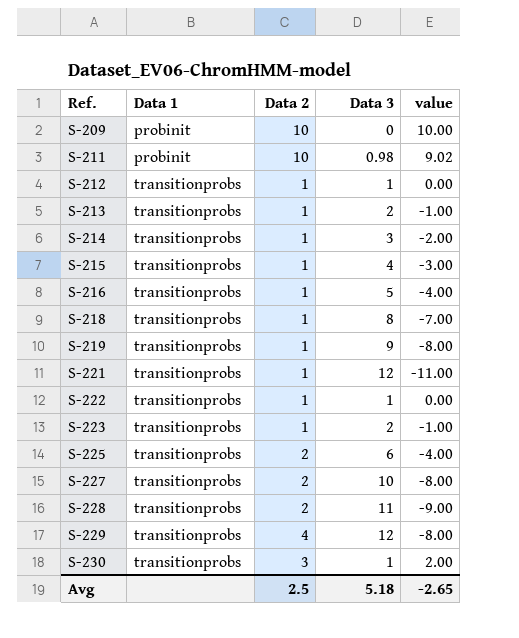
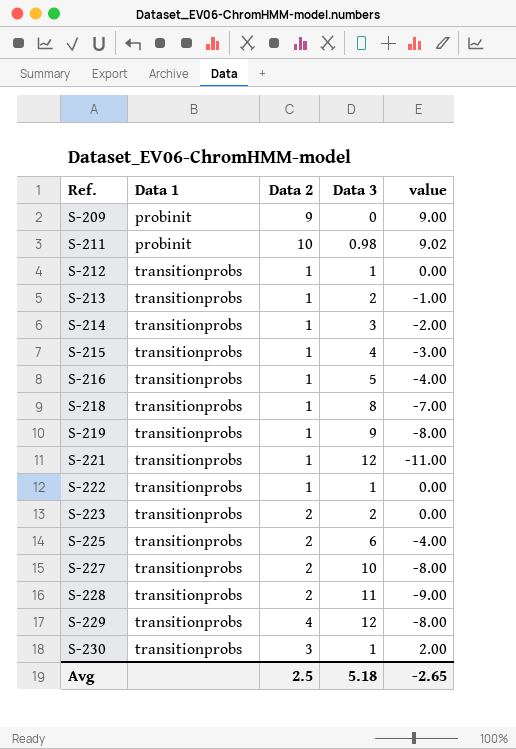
S-209 | Data 2: 10 -> 9
S-209 | value: 10.00 -> 9.00
S-223 | Data 2: 1 -> 2
S-223 | value: -1.00 -> 0.00

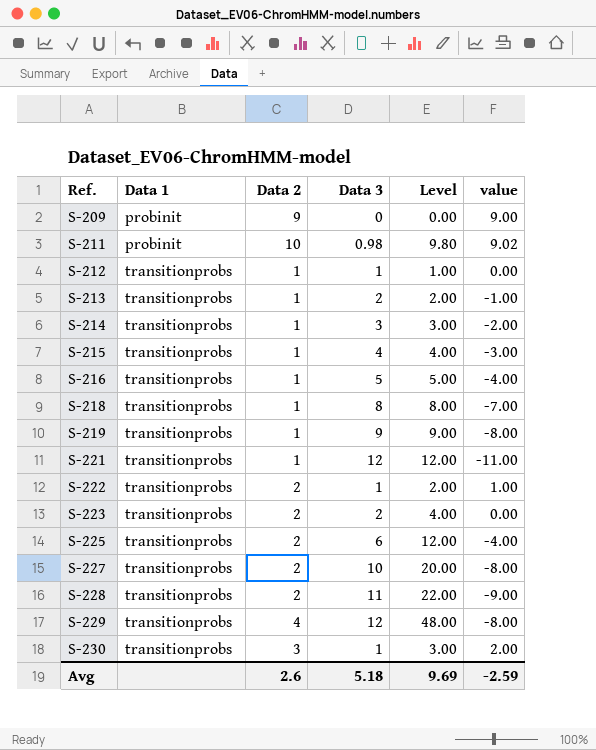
column Level | formula: none -> [Data 2] * [Data 3]
S-222 | Data 2: 1 -> 2
S-222 | value: 0.00 -> 1.00
Avg | Data 2: 2.5 -> 2.6
Avg | value: -2.65 -> -2.59

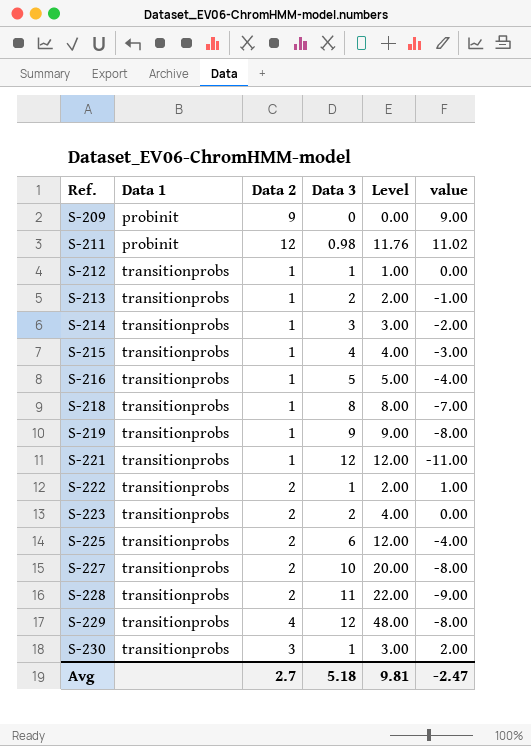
S-211 | Data 2: 10 -> 12
S-211 | Level: 9.80 -> 11.76
S-211 | value: 9.02 -> 11.02
Avg | Data 2: 2.6 -> 2.7
Avg | Level: 9.69 -> 9.81
Avg | value: -2.59 -> -2.47

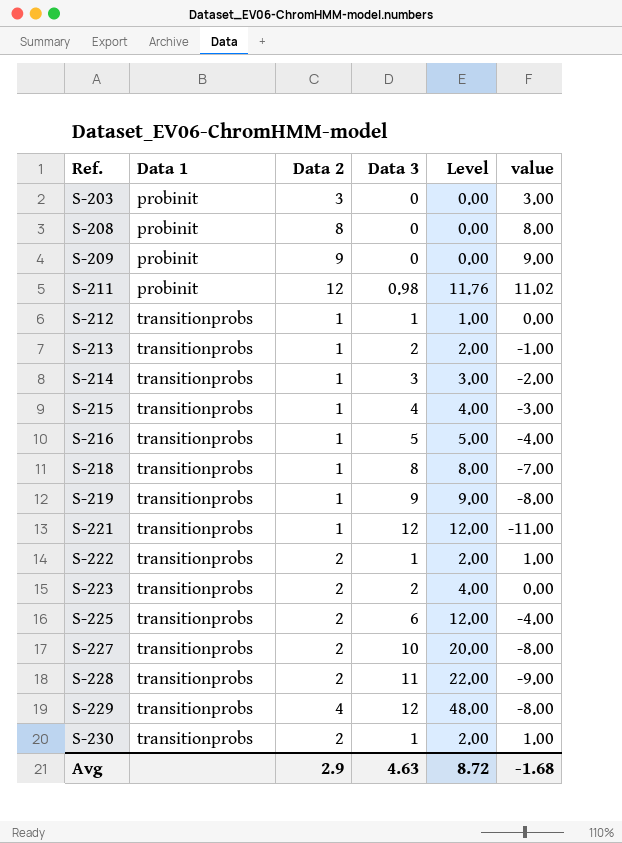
row S-203: none -> probinit | 3 | 0 | 0.00 | 3.00
row S-208: none -> probinit | 8 | 0 | 0.00 | 8.00
S-230 | Data 2: 3 -> 2
S-230 | Level: 3.00 -> 2.00
S-230 | value: 2.00 -> 1.00
Avg | Data 2: 2.7 -> 2.9
Avg | Data 3: 5.18 -> 4.63
Avg | Level: 9.81 -> 8.72
Avg | value: -2.47 -> -1.68

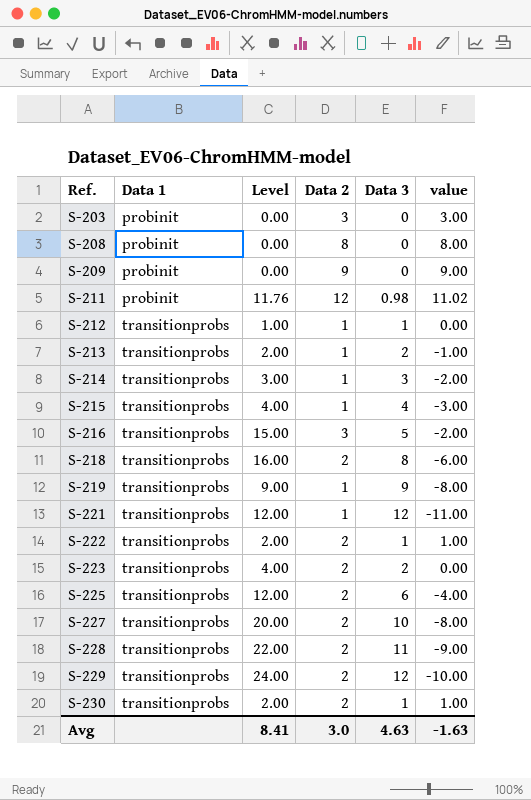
column Level | position: 5 -> 3
S-216 | Level: 5.00 -> 15.00
S-216 | Data 2: 1 -> 3
S-216 | value: -4.00 -> -2.00
S-218 | Level: 8.00 -> 16.00
S-218 | Data 2: 1 -> 2
S-218 | value: -7.00 -> -6.00
S-229 | Level: 48.00 -> 24.00
S-229 | Data 2: 4 -> 2
S-229 | value: -8.00 -> -10.00
Avg | Level: 8.72 -> 8.41
Avg | Data 2: 2.9 -> 3.0
Avg | value: -1.68 -> -1.63

